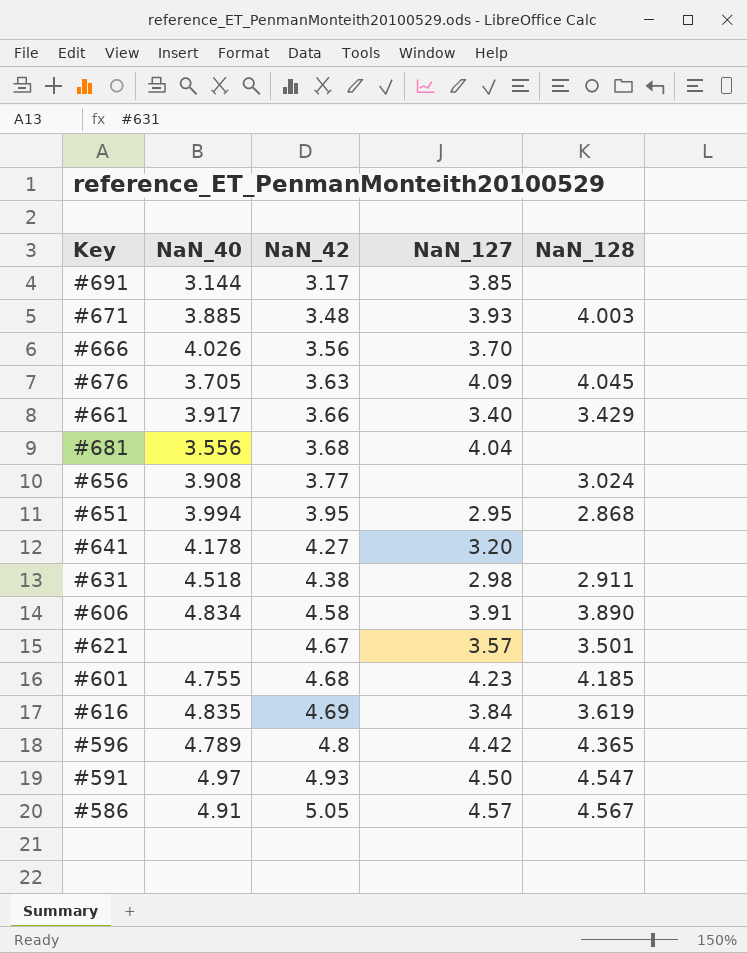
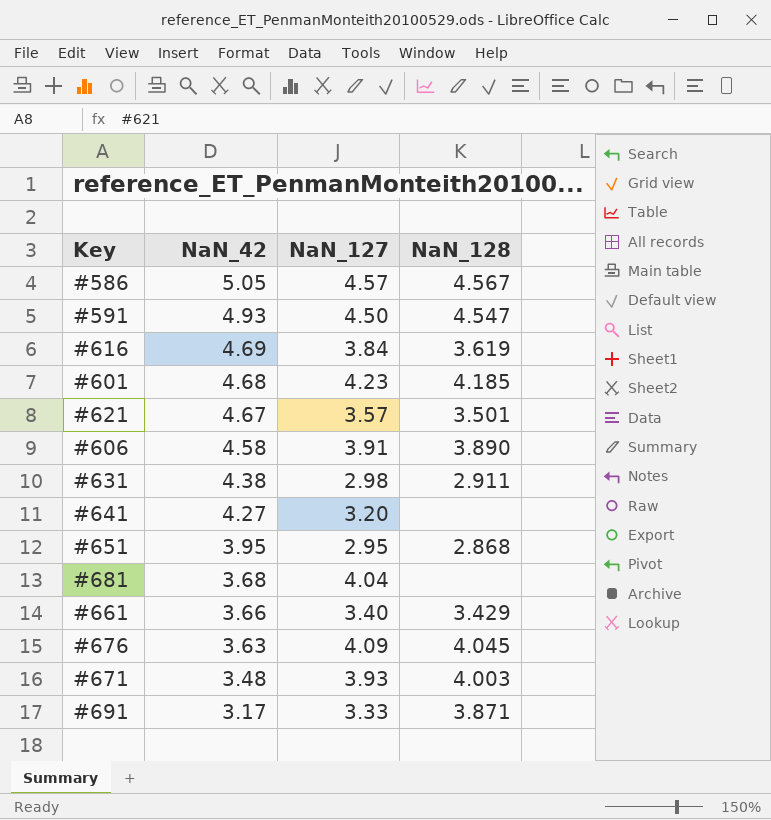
row order: NaN_42 ascending -> NaN_42 descending
column NaN_40 | position: 2 -> none
row #666: 4.026 | 3.56 | 3.70 | none -> none
row #656: 3.908 | 3.77 | none | 3.024 -> none
row #596: 4.789 | 4.8 | 4.42 | 4.365 -> none
#691 | NaN_127: 3.85 -> 3.33
#691 | NaN_128: none -> 3.871

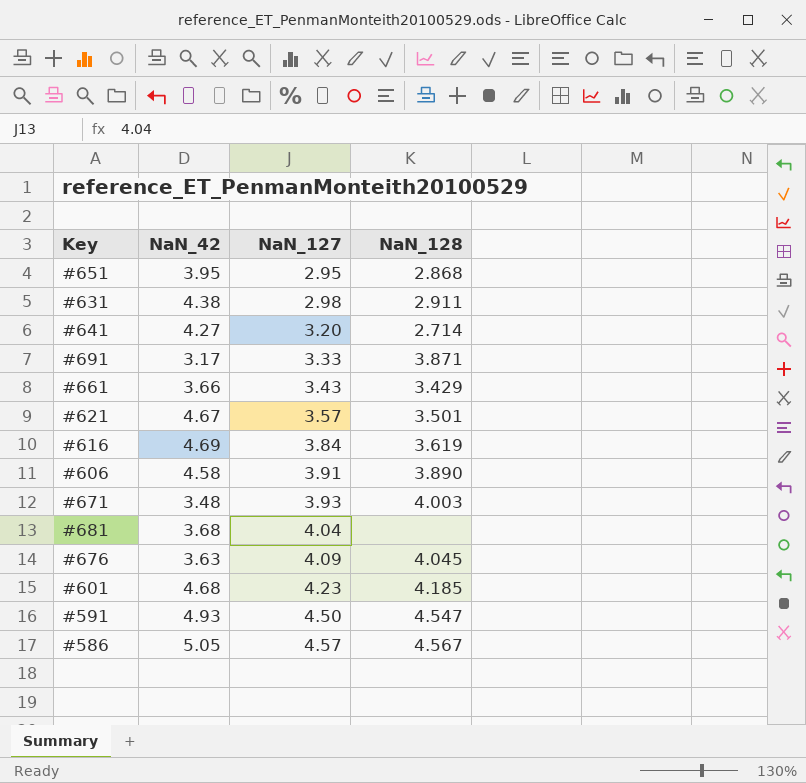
row order: NaN_42 descending -> NaN_127 ascending
#641 | NaN_128: none -> 2.714
#661 | NaN_127: 3.40 -> 3.43

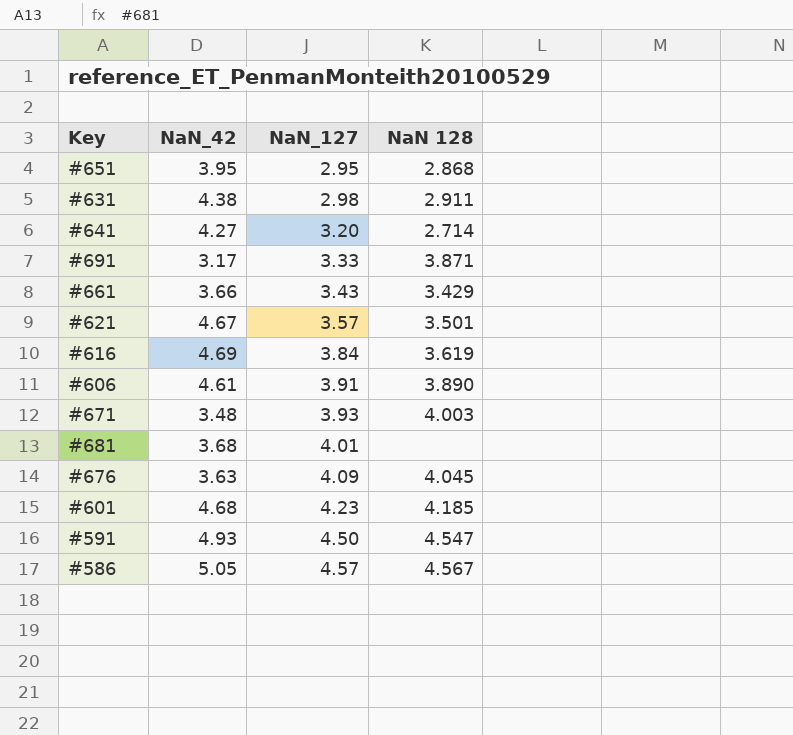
column name: NaN_128 -> NaN 128
#606 | NaN_42: 4.58 -> 4.61
#681 | NaN_127: 4.04 -> 4.01

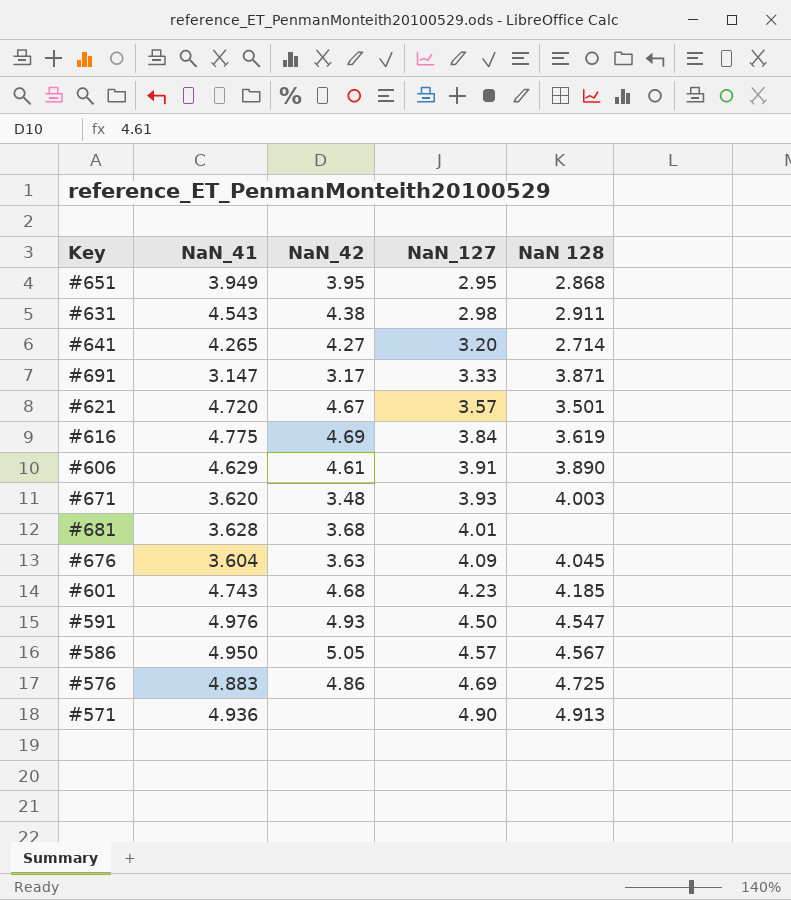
column NaN_41 | position: none -> 2
row #661: 3.66 | 3.43 | 3.429 -> none
row #576: none -> 4.883 | 4.86 | 4.69 | 4.725
row #571: none -> 4.936 | none | 4.90 | 4.913

